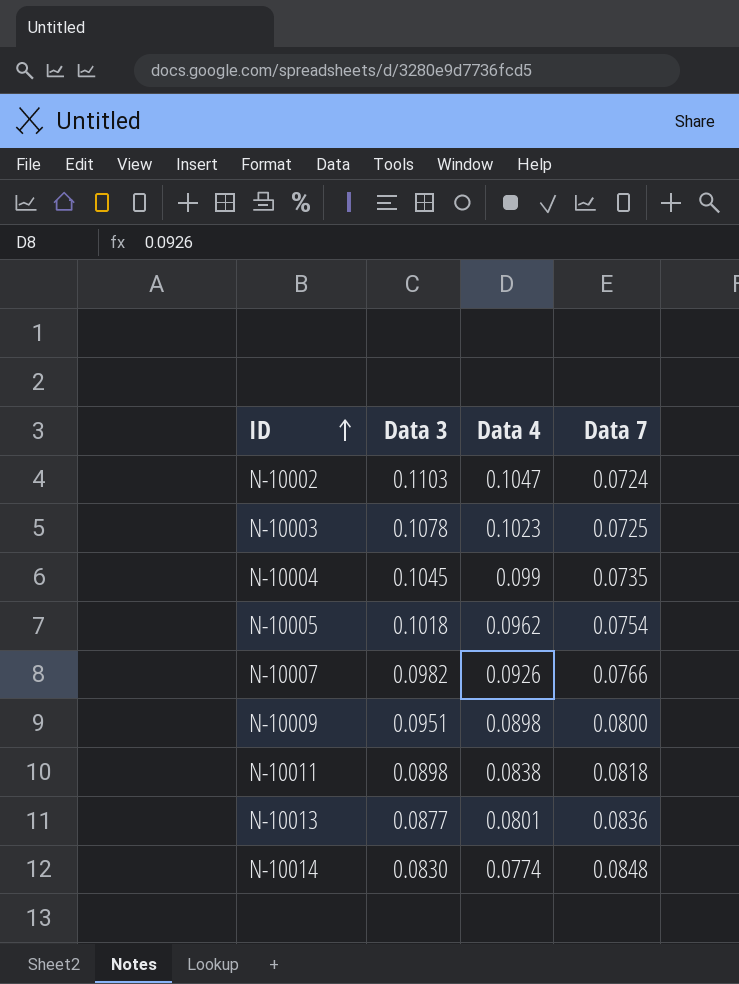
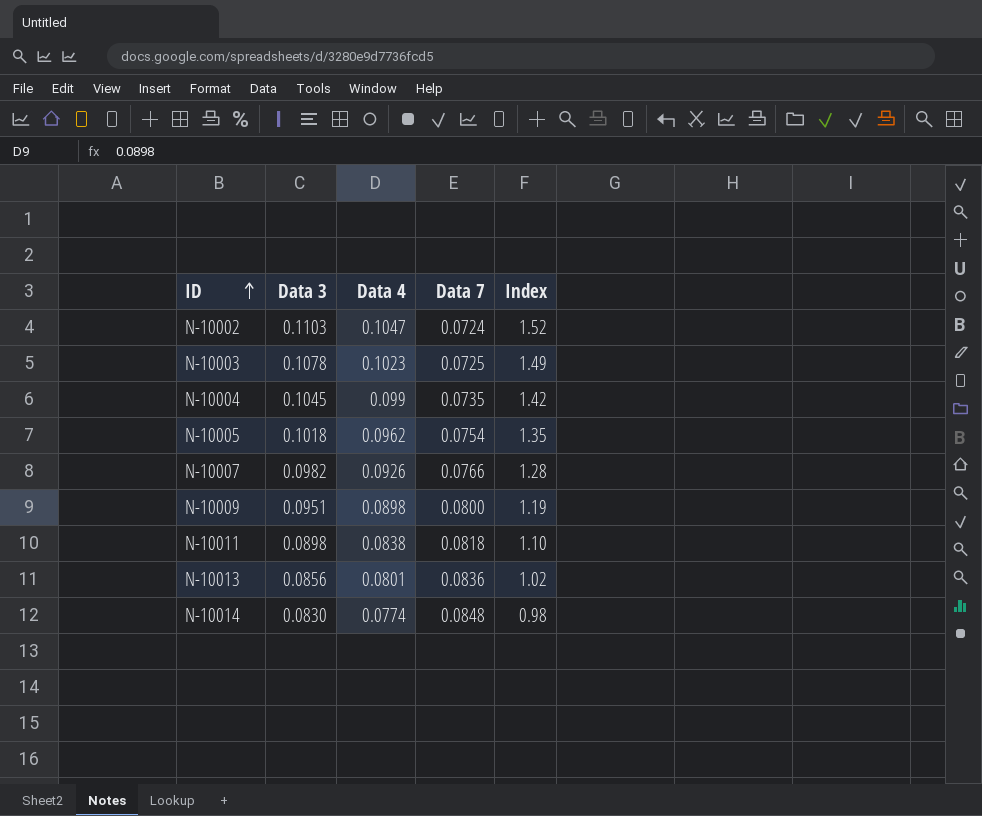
column Index | formula: none -> [Data 3] / [Data 7]
N-10013 | Data 3: 0.0877 -> 0.0856

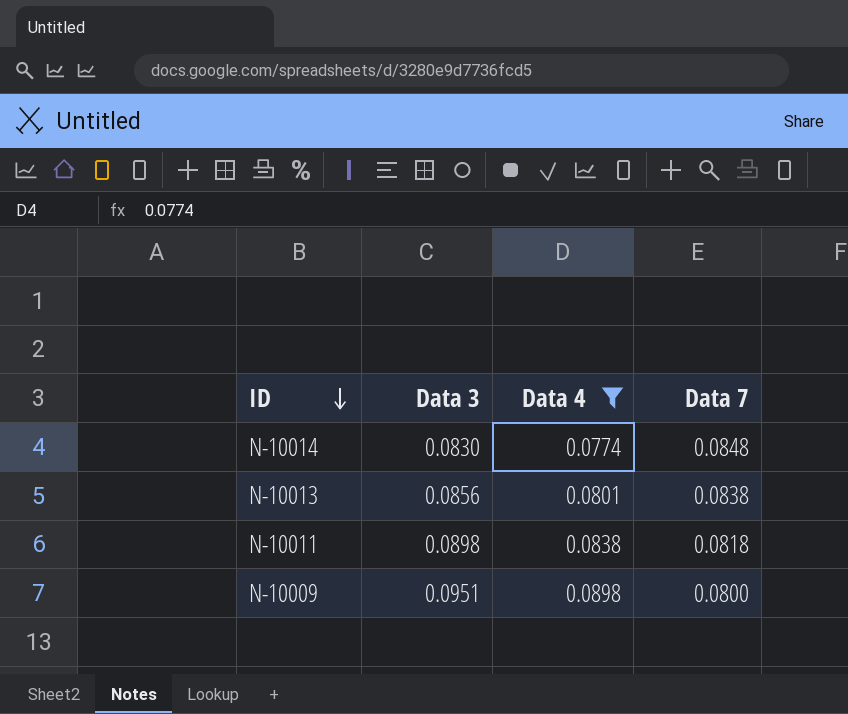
filter: none -> Data 4 <= 0.0898
row order: ID ascending -> ID descending
column Index | formula: [Data 3] / [Data 7] -> none
N-10013 | Data 7: 0.0836 -> 0.0838

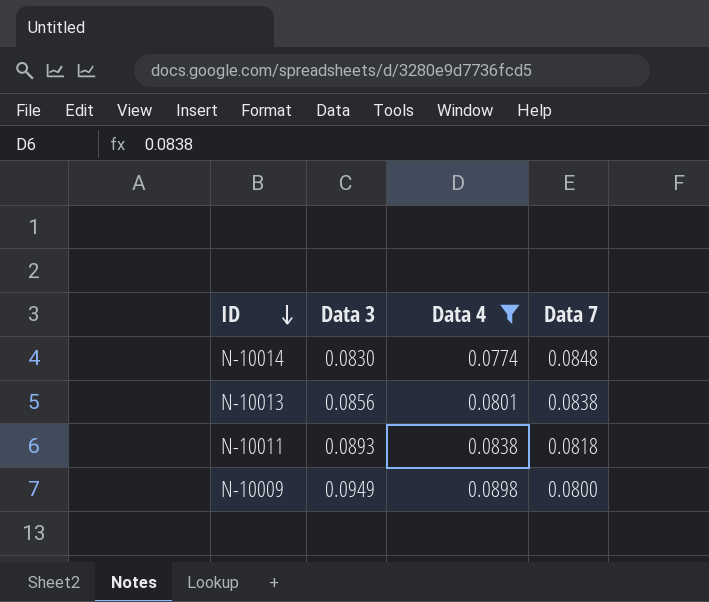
N-10011 | Data 3: 0.0898 -> 0.0893
N-10009 | Data 3: 0.0951 -> 0.0949

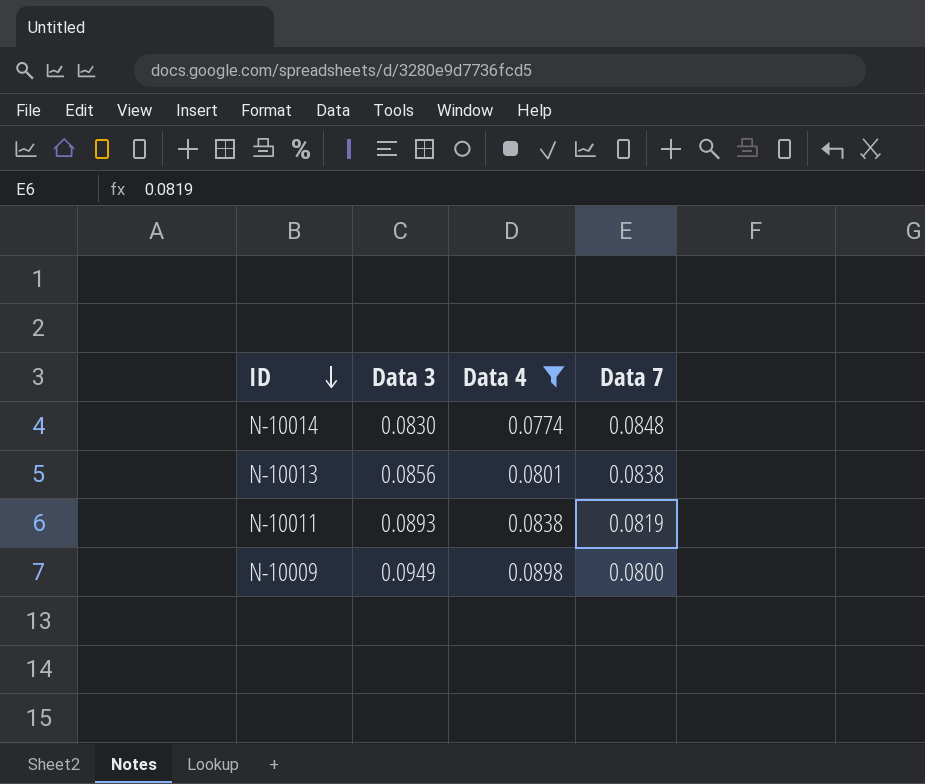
N-10011 | Data 7: 0.0818 -> 0.0819

